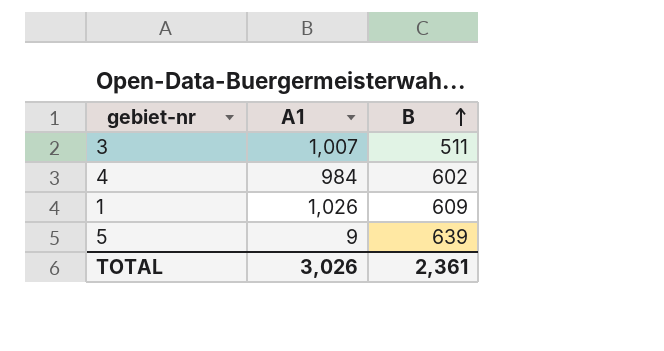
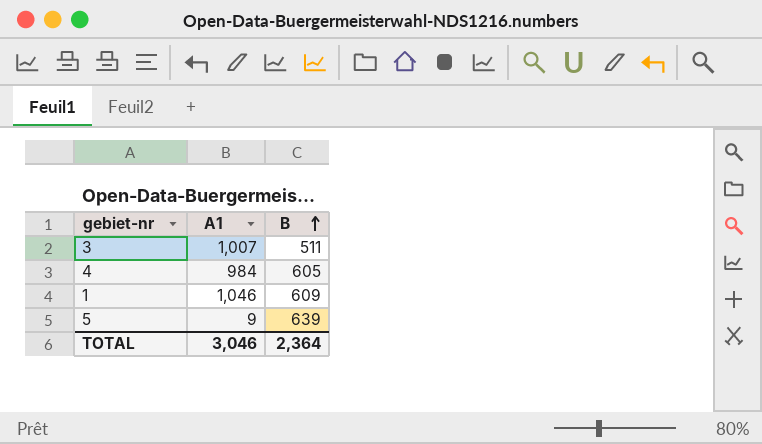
4 | B: 602 -> 605
1 | A1: 1,026 -> 1,046
TOTAL | A1: 3,026 -> 3,046
TOTAL | B: 2,361 -> 2,364

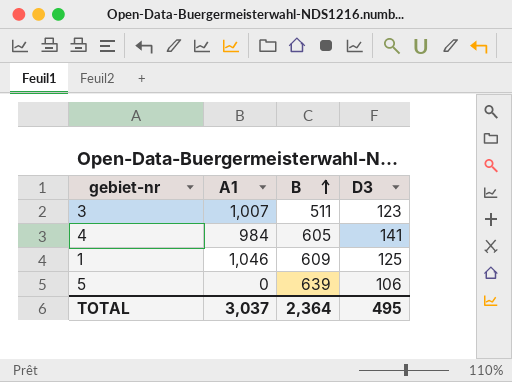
column D3 | position: none -> 4
5 | A1: 9 -> 0
TOTAL | A1: 3,046 -> 3,037

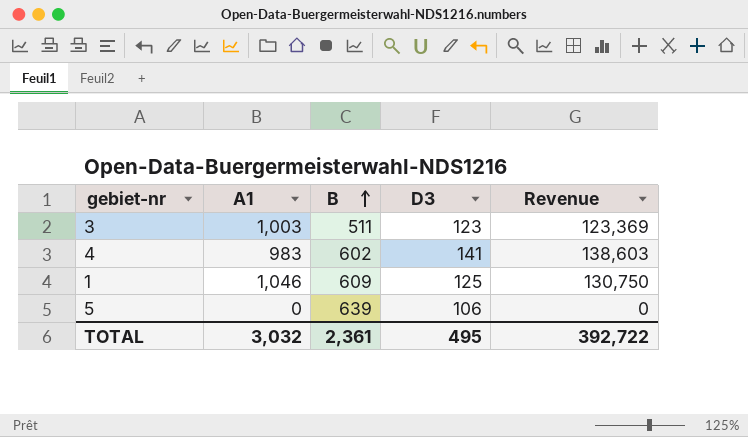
column Revenue | formula: none -> [A1] * [D3]
3 | A1: 1,007 -> 1,003
4 | A1: 984 -> 983
4 | B: 605 -> 602
TOTAL | A1: 3,037 -> 3,032
TOTAL | B: 2,364 -> 2,361

